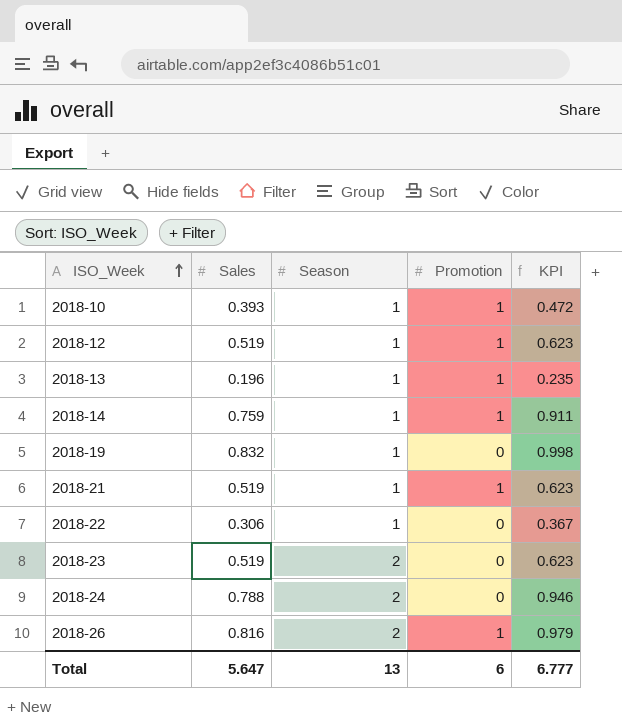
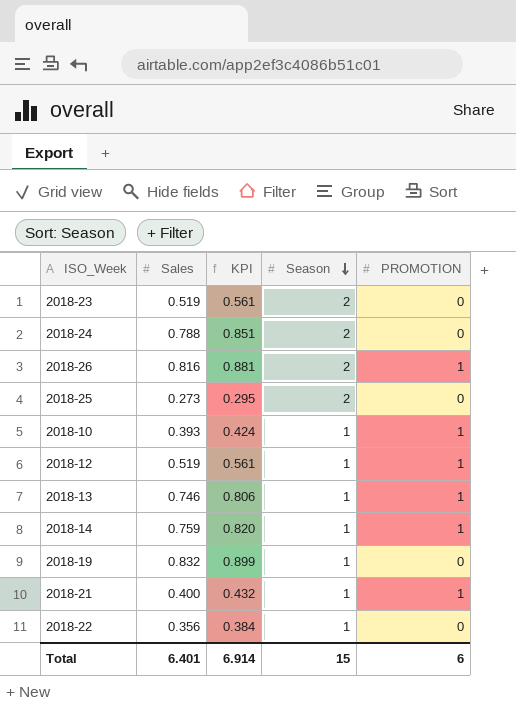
row order: ISO_Week ascending -> Season descending
column KPI | formula: [Sales] * 1.2 -> [Sales] * 1.08
column KPI | position: 5 -> 3
column name: Promotion -> PROMOTION
row 2018-25: none -> 0.273 | 0.295 | 2 | 0
2018-13 | Sales: 0.196 -> 0.746
2018-21 | Sales: 0.519 -> 0.400
2018-22 | Sales: 0.306 -> 0.356
Total | Sales: 5.647 -> 6.401
Total | KPI: 6.777 -> 6.914
Total | Season: 13 -> 15

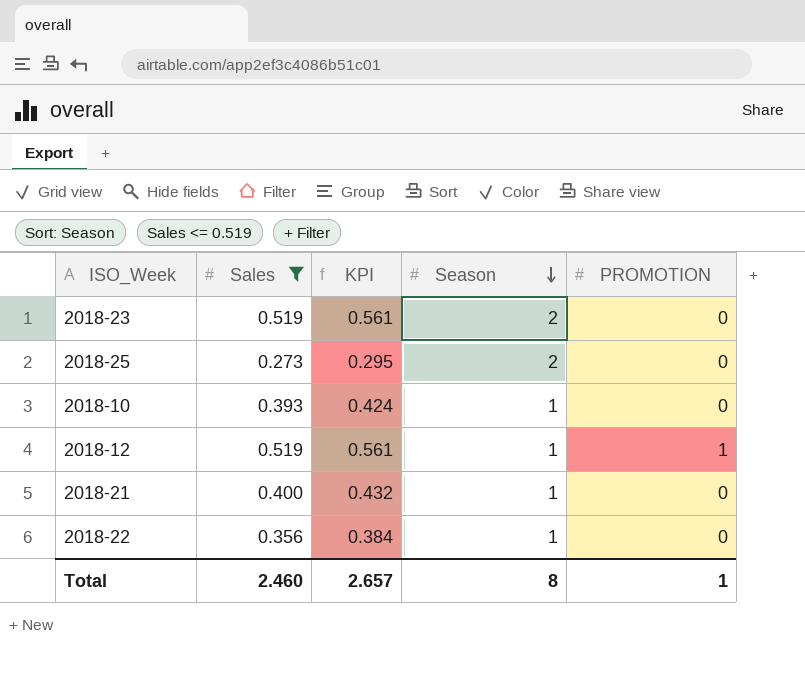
filter: none -> Sales <= 0.519
2018-10 | PROMOTION: 1 -> 0
2018-21 | PROMOTION: 1 -> 0
Total | Sales: 6.401 -> 2.460
Total | KPI: 6.914 -> 2.657
Total | Season: 15 -> 8
Total | PROMOTION: 6 -> 1

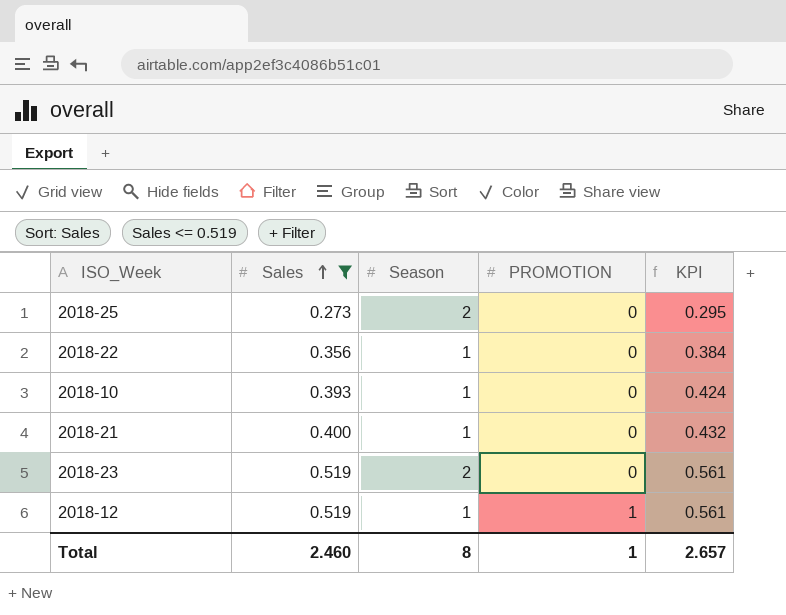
row order: Season descending -> Sales ascending
column KPI | position: 3 -> 5

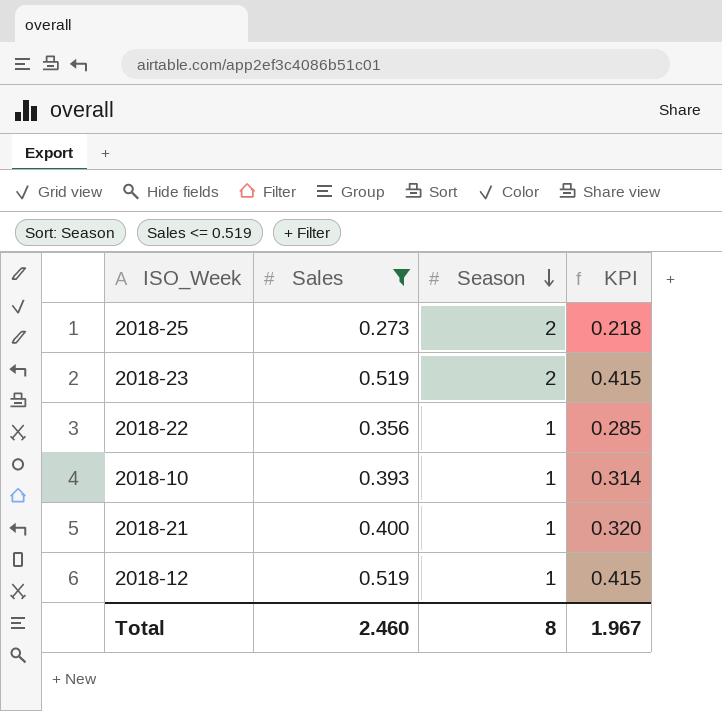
row order: Sales ascending -> Season descending
column PROMOTION | position: 4 -> none
column KPI | formula: [Sales] * 1.08 -> [Sales] * 0.8
Total | KPI: 2.657 -> 1.967

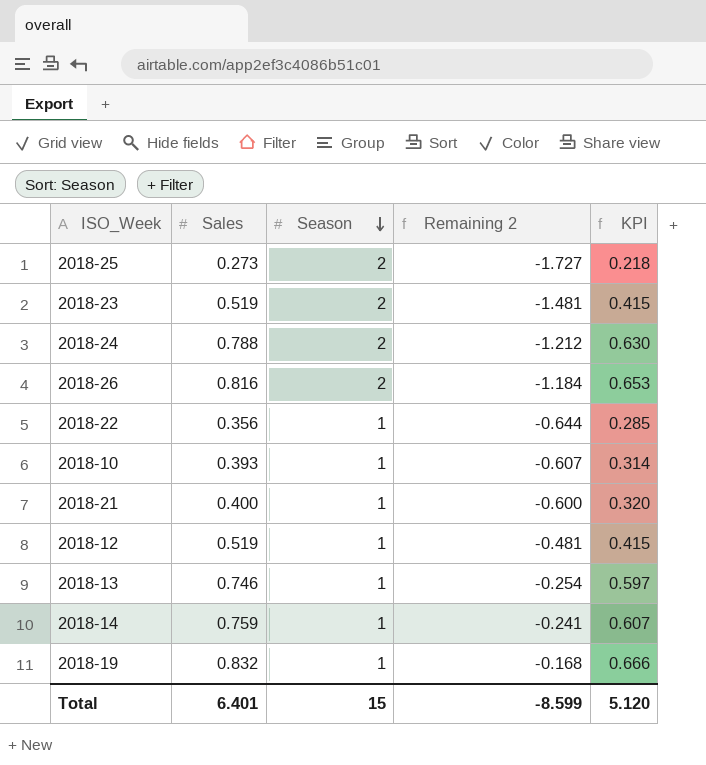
filter: Sales <= 0.519 -> none
column Remaining 2 | formula: none -> [Sales] - [Season]
Total | Sales: 2.460 -> 6.401
Total | Season: 8 -> 15
Total | KPI: 1.967 -> 5.120

